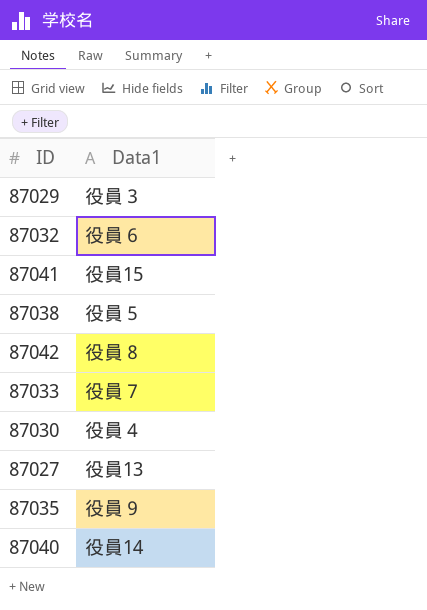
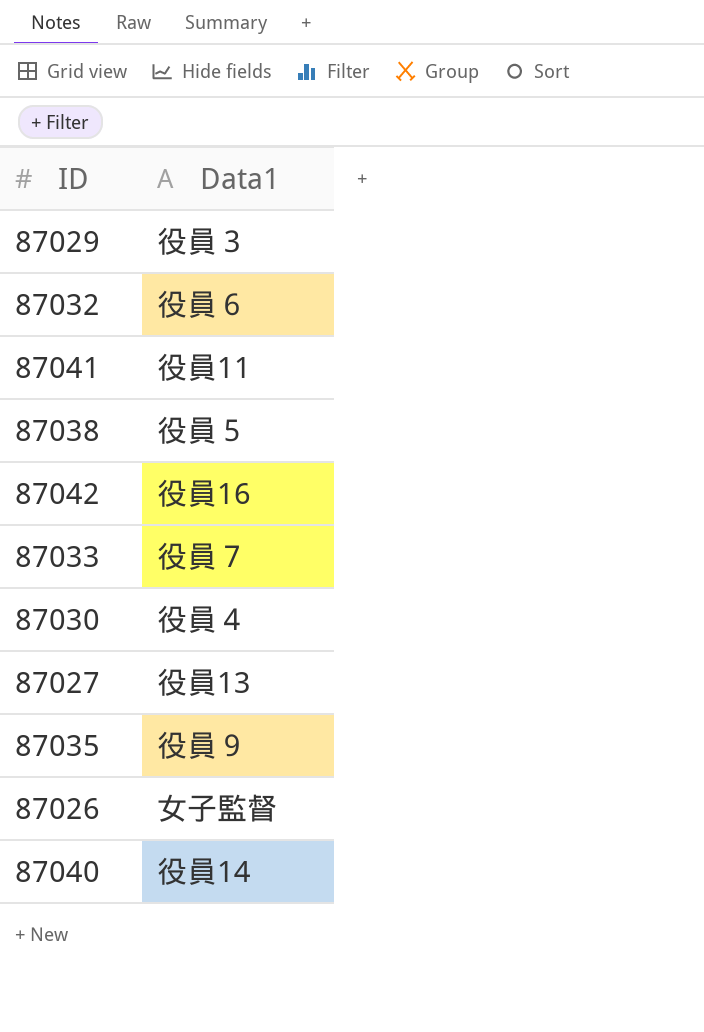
87041 | Data1: 役員15 -> 役員11
87042 | Data1: 役員８ -> 役員16
row 87026: none -> 女子監督

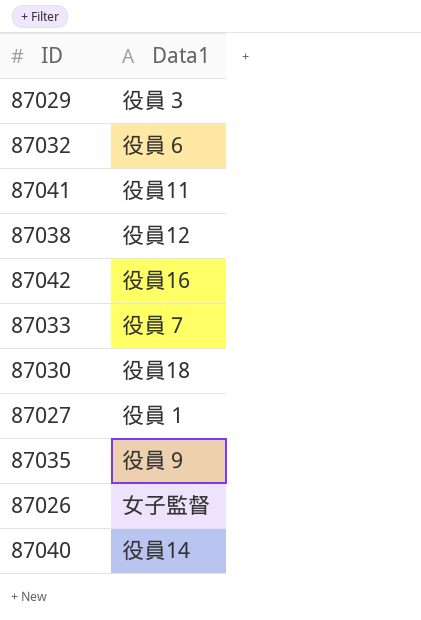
87038 | Data1: 役員５ -> 役員12
87030 | Data1: 役員４ -> 役員18
87027 | Data1: 役員13 -> 役員１

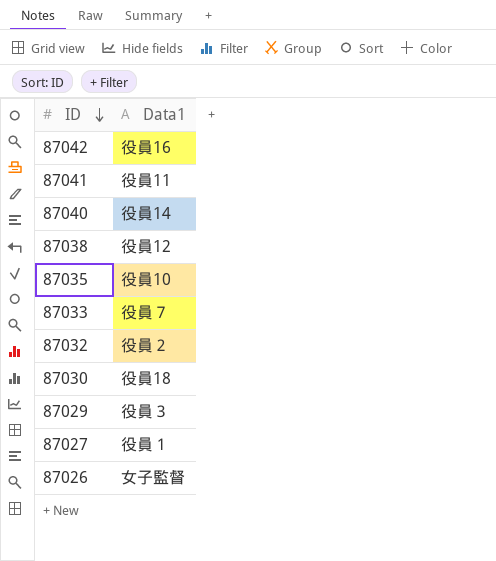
row order: none -> ID descending
87035 | Data1: 役員９ -> 役員10
87032 | Data1: 役員６ -> 役員２

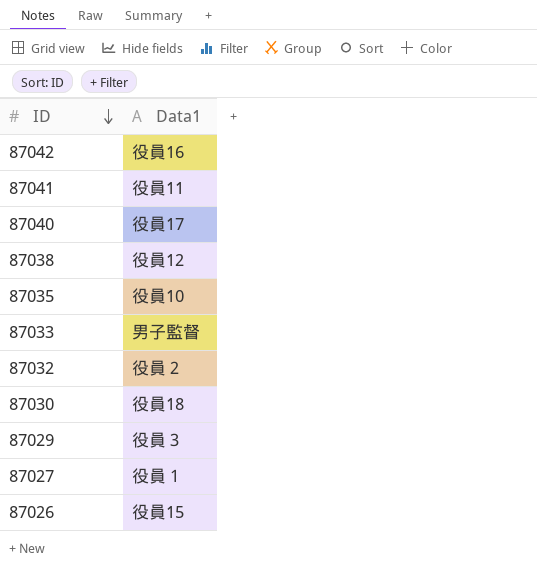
87040 | Data1: 役員14 -> 役員17
87033 | Data1: 役員７ -> 男子監督
87026 | Data1: 女子監督 -> 役員15

